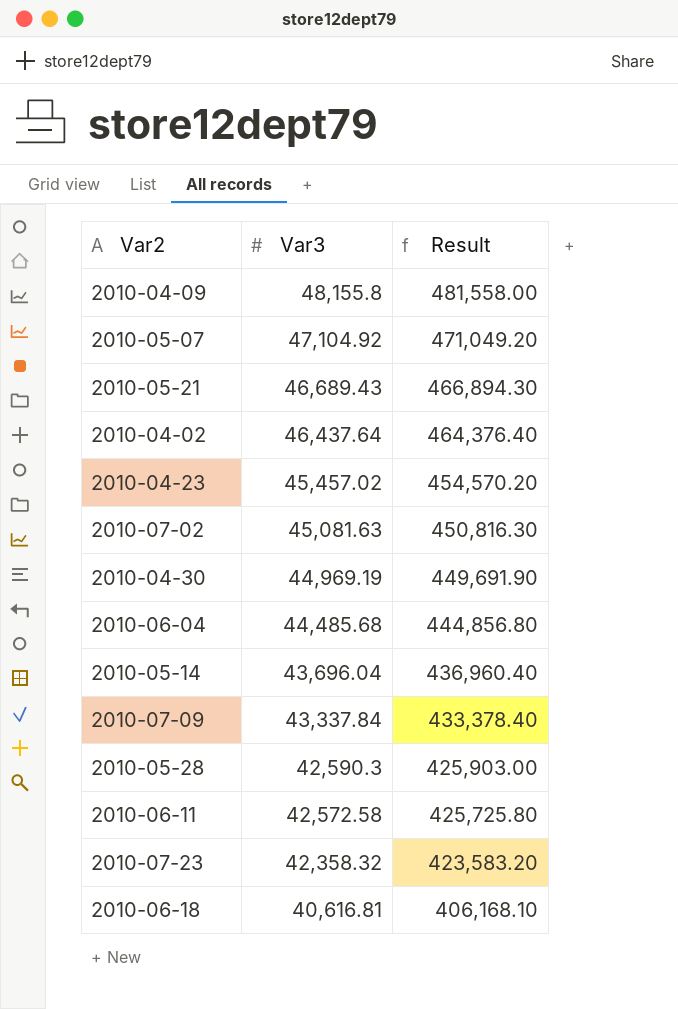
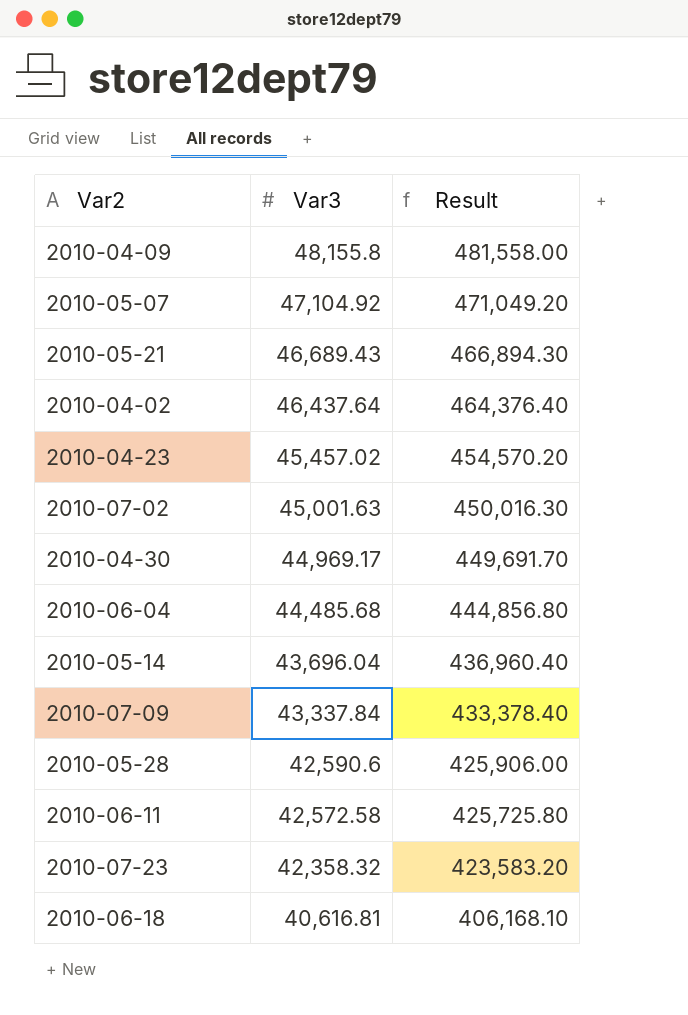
2010-07-02 | Var3: 45,081.63 -> 45,001.63
2010-07-02 | Result: 450,816.30 -> 450,016.30
2010-04-30 | Var3: 44,969.19 -> 44,969.17
2010-04-30 | Result: 449,691.90 -> 449,691.70
2010-05-28 | Var3: 42,590.3 -> 42,590.6
2010-05-28 | Result: 425,903.00 -> 425,906.00

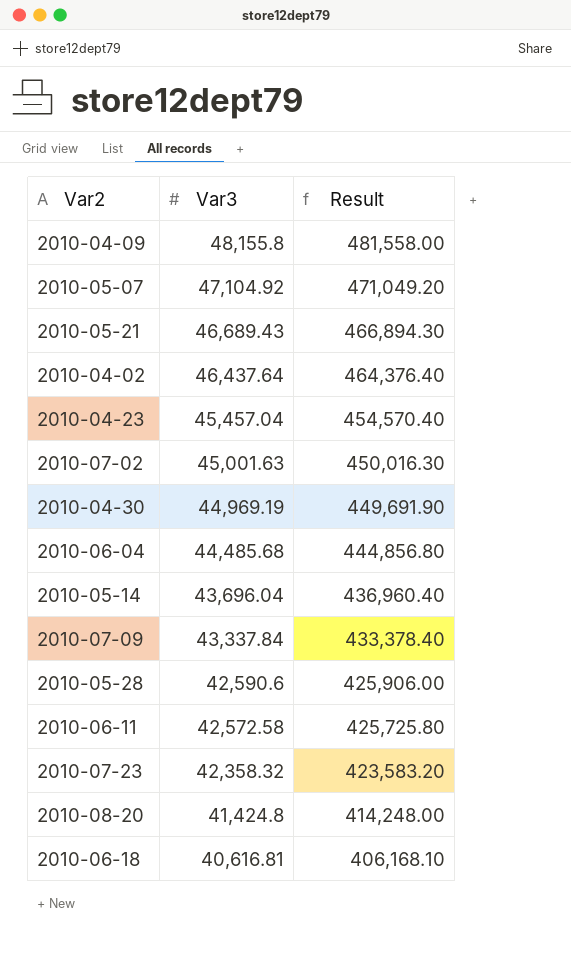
2010-04-23 | Var3: 45,457.02 -> 45,457.04
2010-04-23 | Result: 454,570.20 -> 454,570.40
2010-04-30 | Var3: 44,969.17 -> 44,969.19
2010-04-30 | Result: 449,691.70 -> 449,691.90
row 2010-08-20: none -> 41,424.8 | 414,248.00

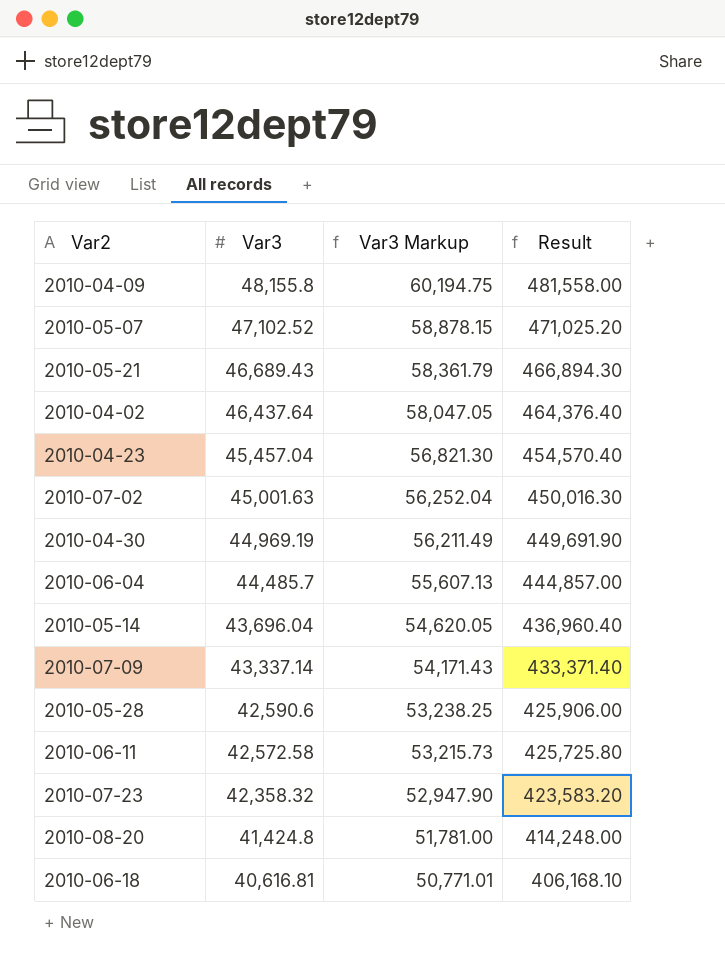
column Var3 Markup | formula: none -> [Var3] * 1.25
2010-05-07 | Var3: 47,104.92 -> 47,102.52
2010-05-07 | Result: 471,049.20 -> 471,025.20
2010-06-04 | Var3: 44,485.68 -> 44,485.7
2010-06-04 | Result: 444,856.80 -> 444,857.00
2010-07-09 | Var3: 43,337.84 -> 43,337.14
2010-07-09 | Result: 433,378.40 -> 433,371.40

